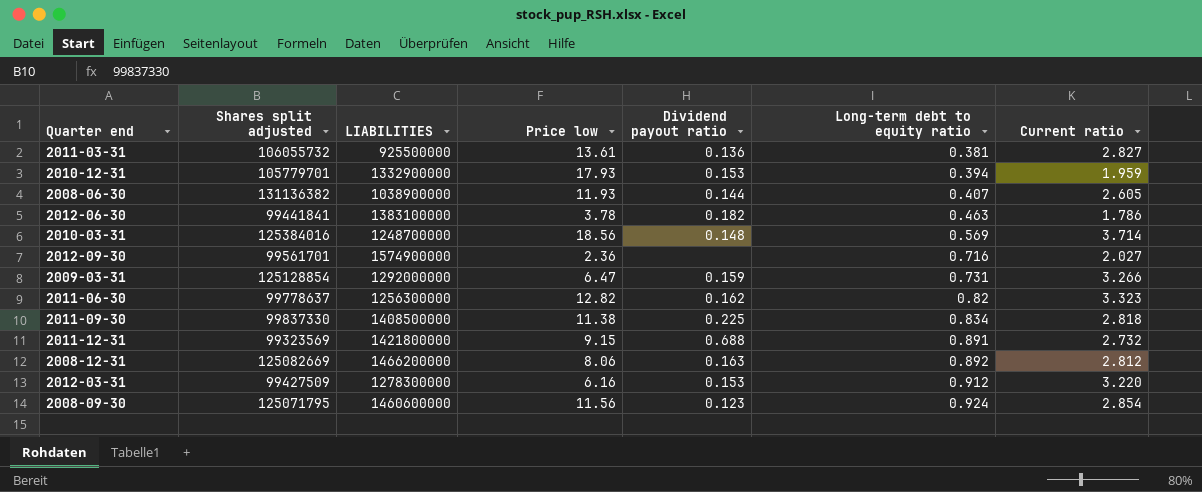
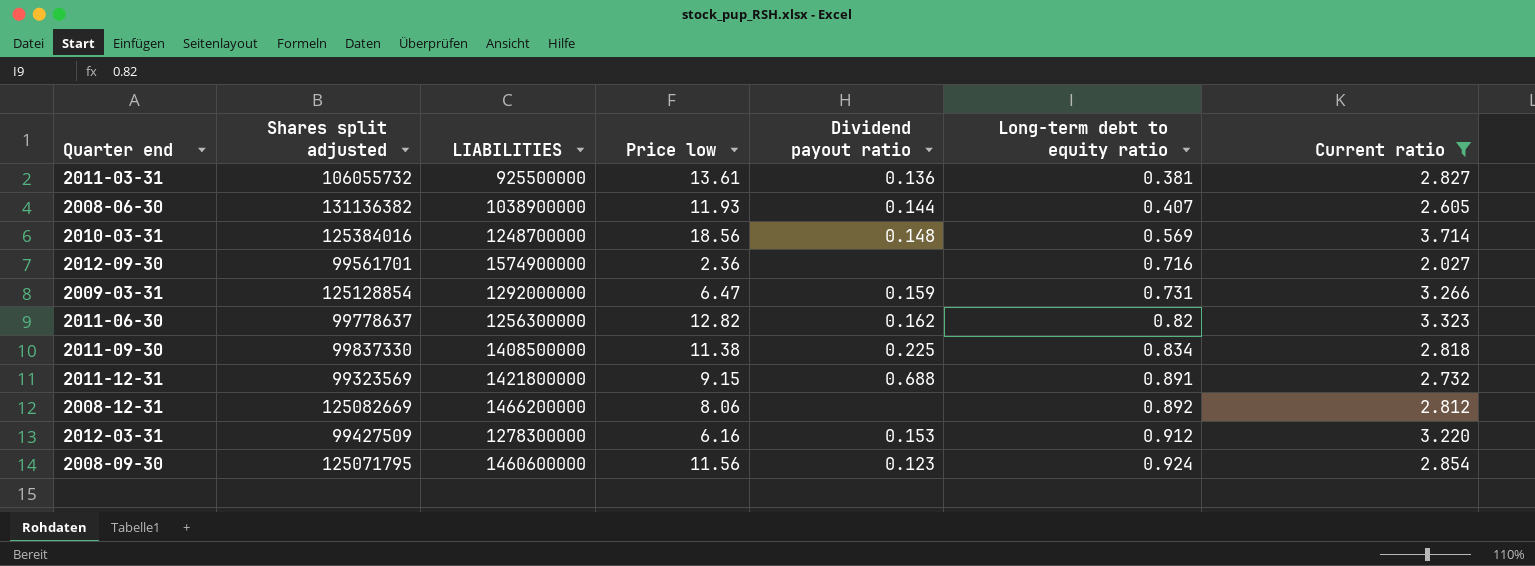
filter: none -> Current ratio >= 2.027
2008-12-31 | Dividend payout ratio: 0.163 -> none

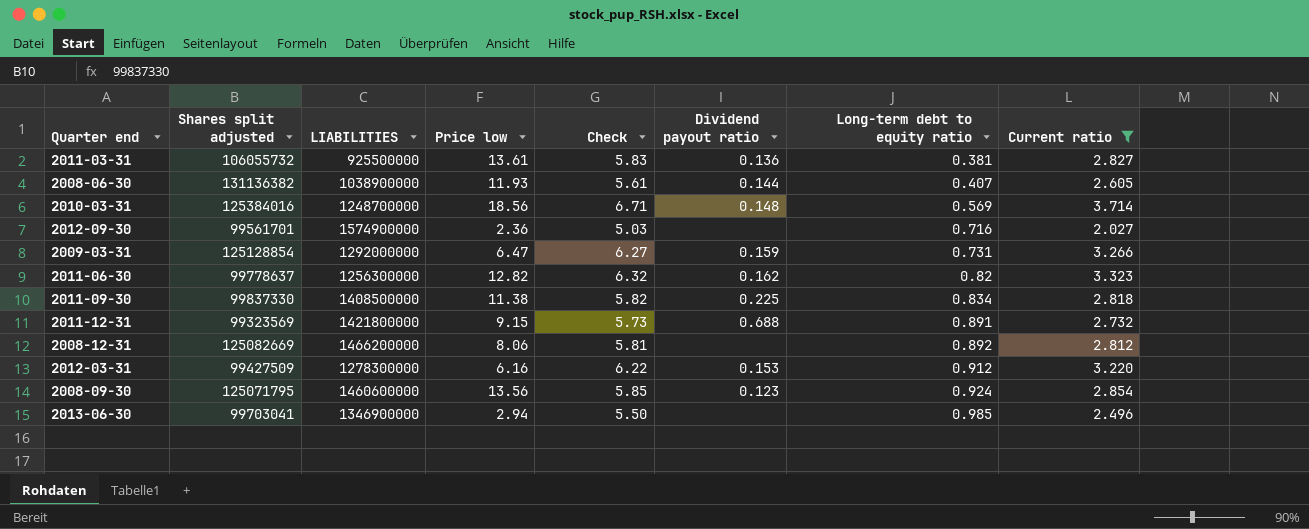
column Check | formula: none -> [Current ratio] + 3
2008-09-30 | Price low: 11.56 -> 13.56
row 2013-06-30: none -> 99703041 | 1346900000 | 2.94 | 5.50 | none | 0.985 | 2.496

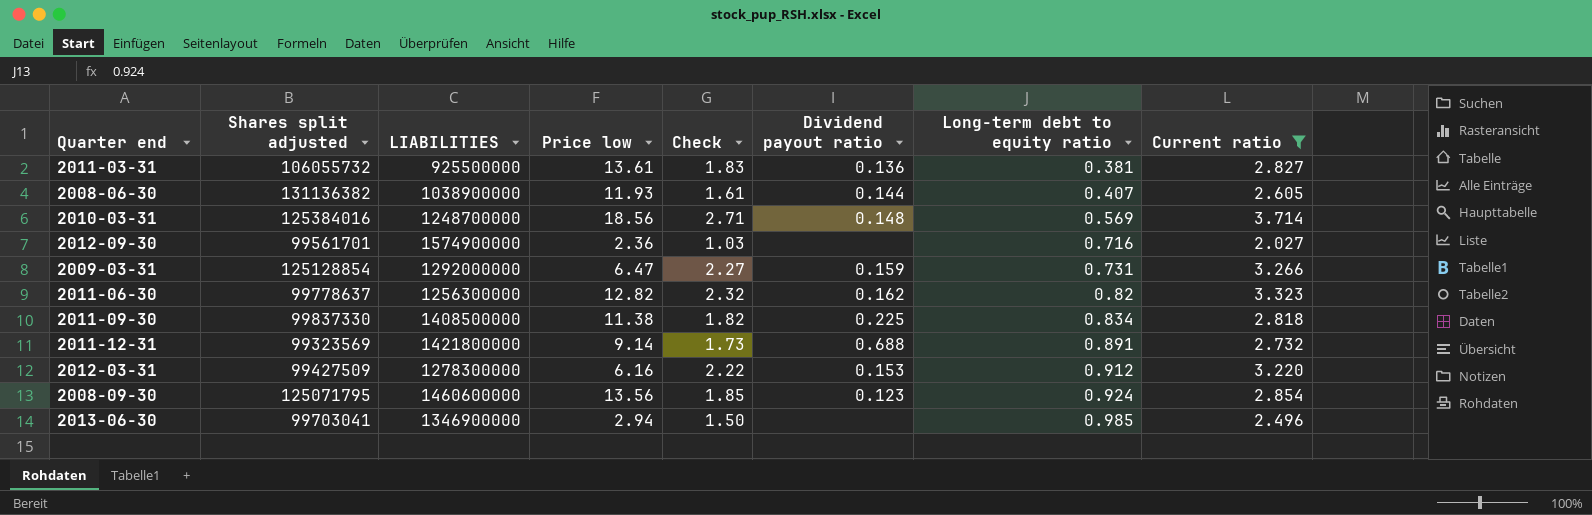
column Check | formula: [Current ratio] + 3 -> [Current ratio] - 1
row 2008-12-31: 125082669 | 1466200000 | 8.06 | 5.81 | none | 0.892 | 2.812 -> none
2011-12-31 | Price low: 9.15 -> 9.14

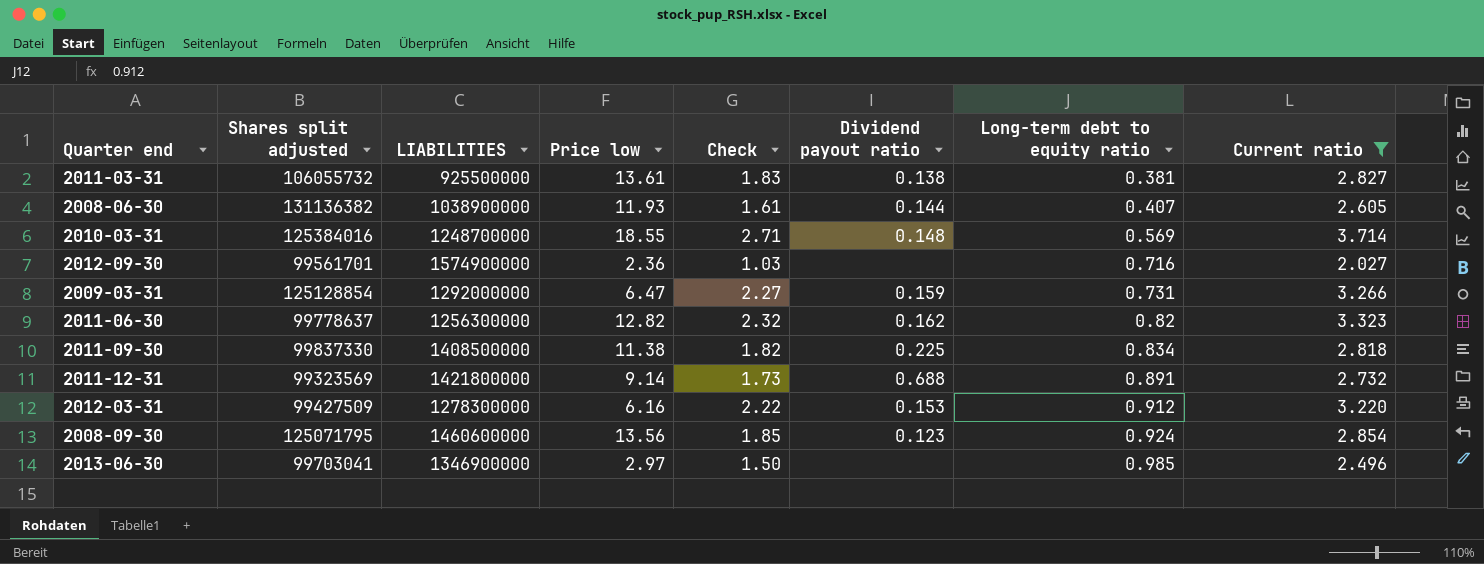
2011-03-31 | Dividend payout ratio: 0.136 -> 0.138
2010-03-31 | Price low: 18.56 -> 18.55
2013-06-30 | Price low: 2.94 -> 2.97

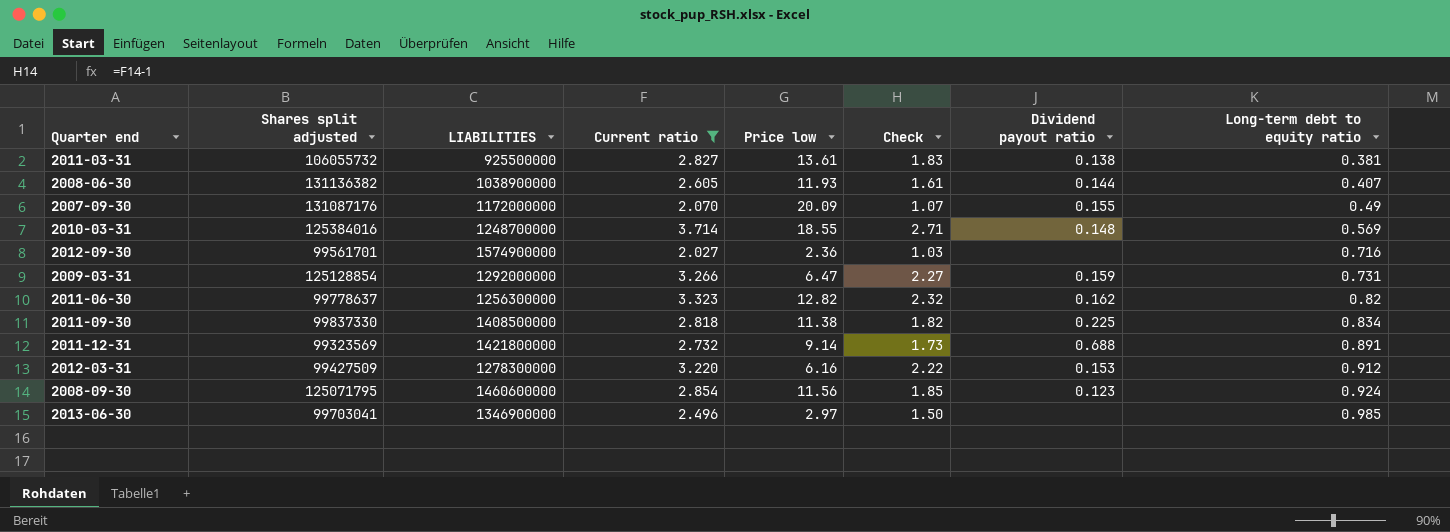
column Current ratio | position: 8 -> 4
row 2007-09-30: none -> 131087176 | 1172000000 | 2.070 | 20.09 | 1.07 | 0.155 | 0.49
2008-09-30 | Price low: 13.56 -> 11.56

